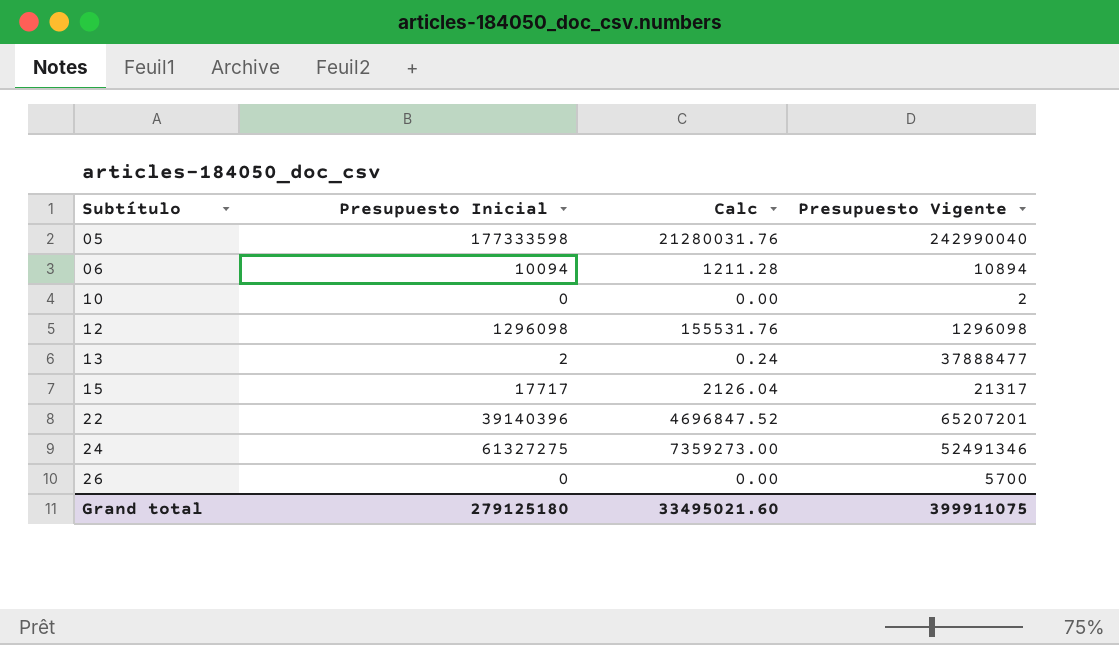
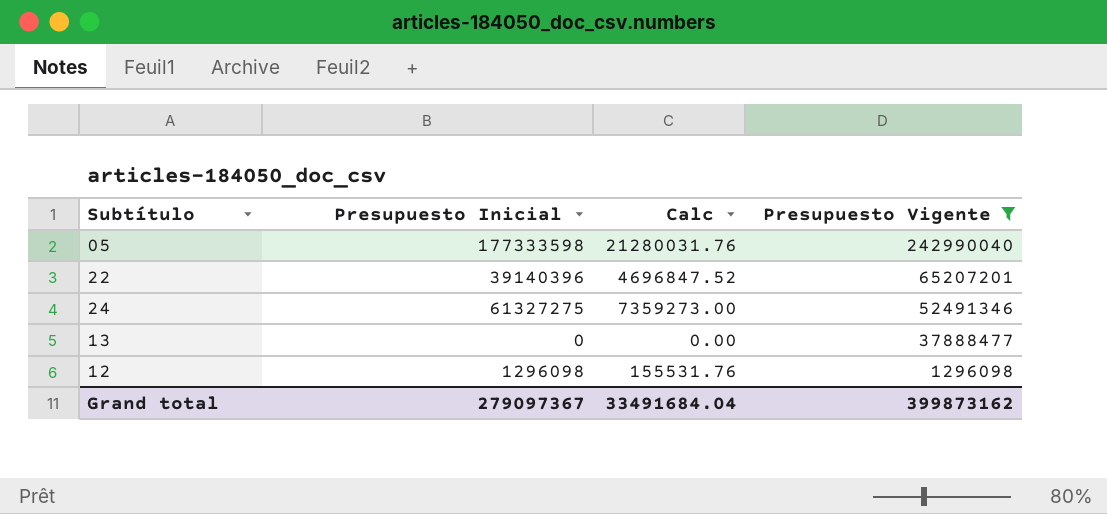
filter: none -> Presupuesto Vigente >= 1296098
row order: Subtítulo ascending -> Presupuesto Vigente descending
13 | Presupuesto Inicial: 2 -> 0
13 | Calc: 0.24 -> 0.00
Grand total | Presupuesto Inicial: 279125180 -> 279097367
Grand total | Calc: 33495021.60 -> 33491684.04
Grand total | Presupuesto Vigente: 399911075 -> 399873162

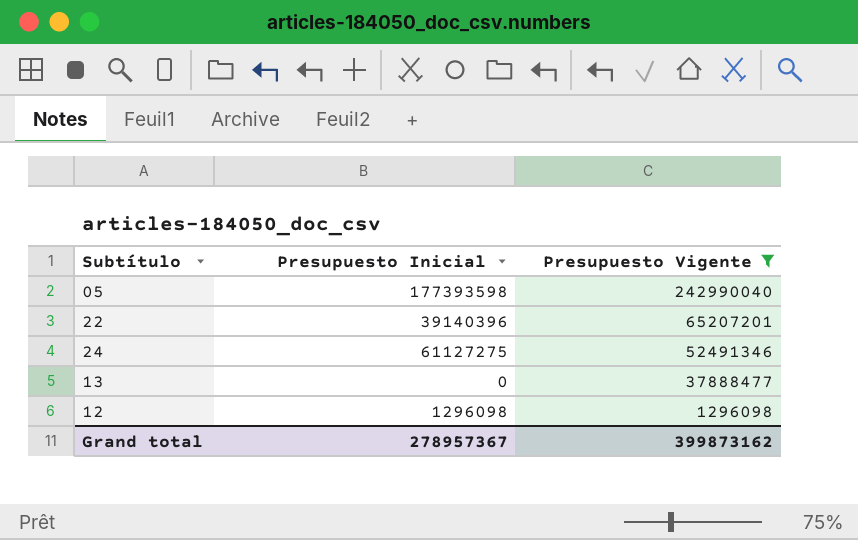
column Calc | formula: [Presupuesto Inicial] * 0.12 -> none
05 | Presupuesto Inicial: 177333598 -> 177393598
24 | Presupuesto Inicial: 61327275 -> 61127275
Grand total | Presupuesto Inicial: 279097367 -> 278957367

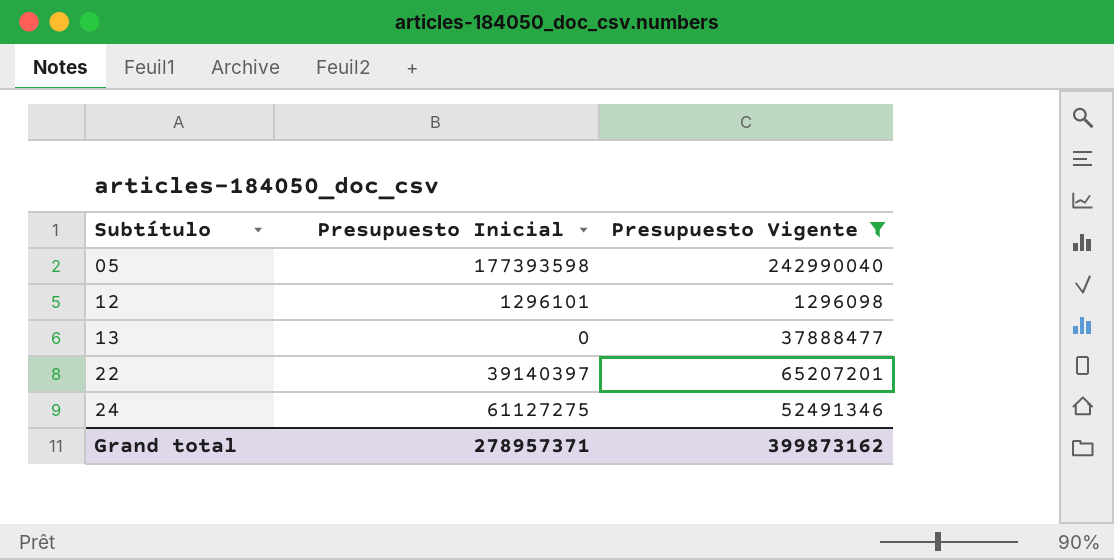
row order: Presupuesto Vigente descending -> Subtítulo ascending
12 | Presupuesto Inicial: 1296098 -> 1296101
22 | Presupuesto Inicial: 39140396 -> 39140397
Grand total | Presupuesto Inicial: 278957367 -> 278957371

